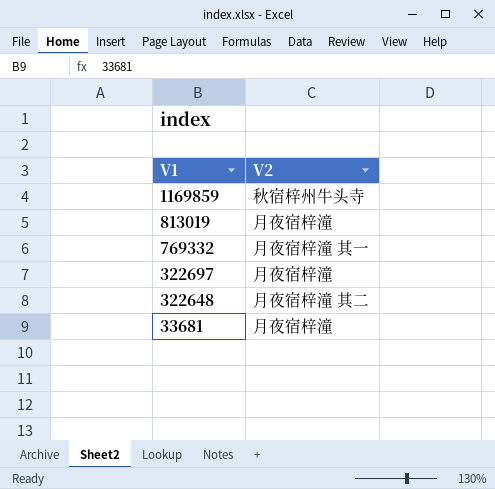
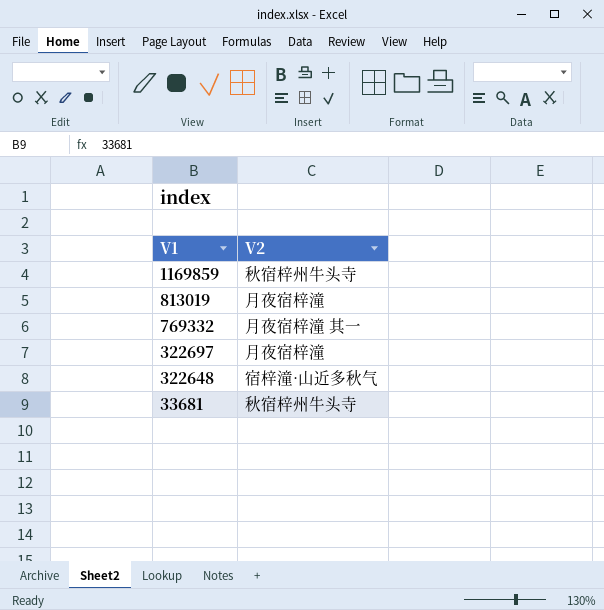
322648 | V2: 月夜宿梓潼 其二 -> 宿梓潼·山近多秋气
33681 | V2: 月夜宿梓潼 -> 秋宿梓州牛头寺

